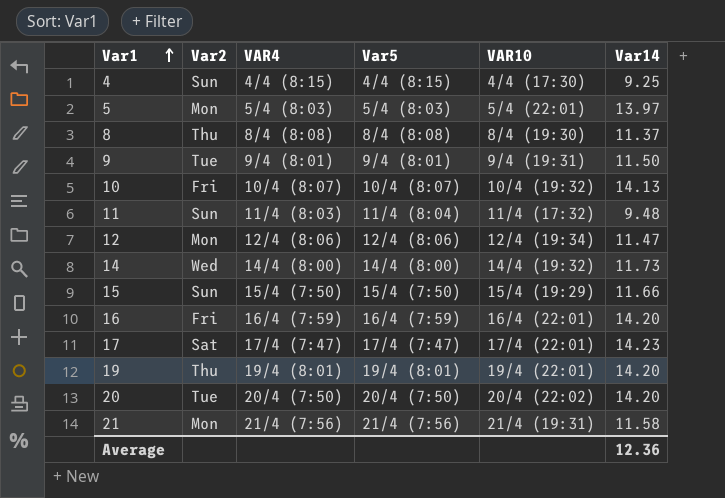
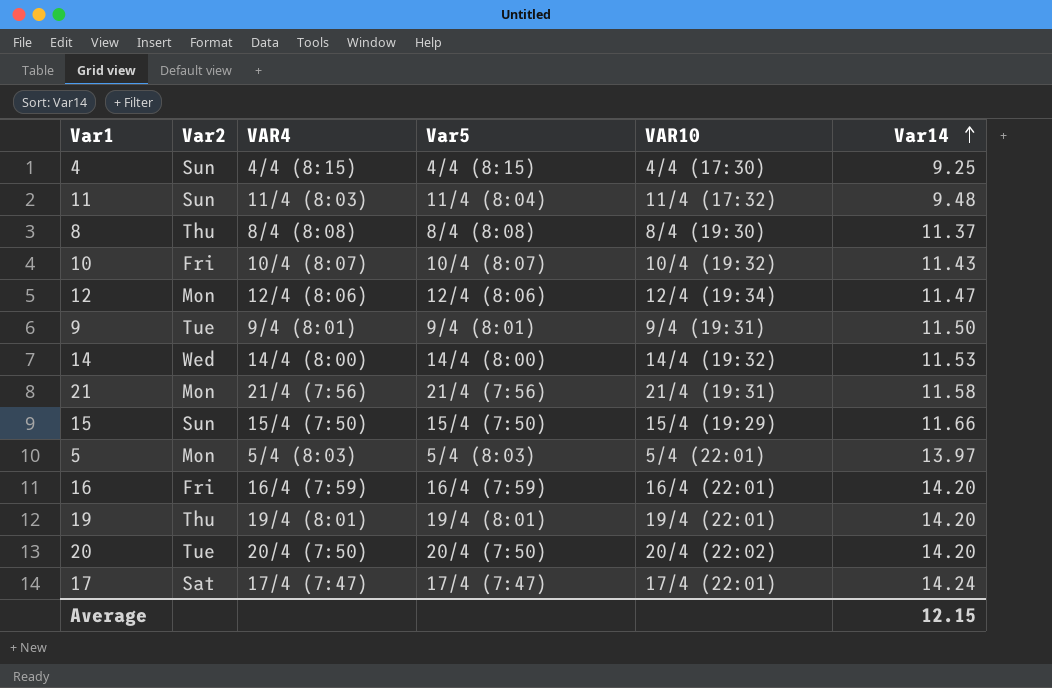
row order: Var1 ascending -> Var14 ascending
10 | Var14: 14.13 -> 11.43
14 | Var14: 11.73 -> 11.53
17 | Var14: 14.23 -> 14.24
Average | Var14: 12.36 -> 12.15

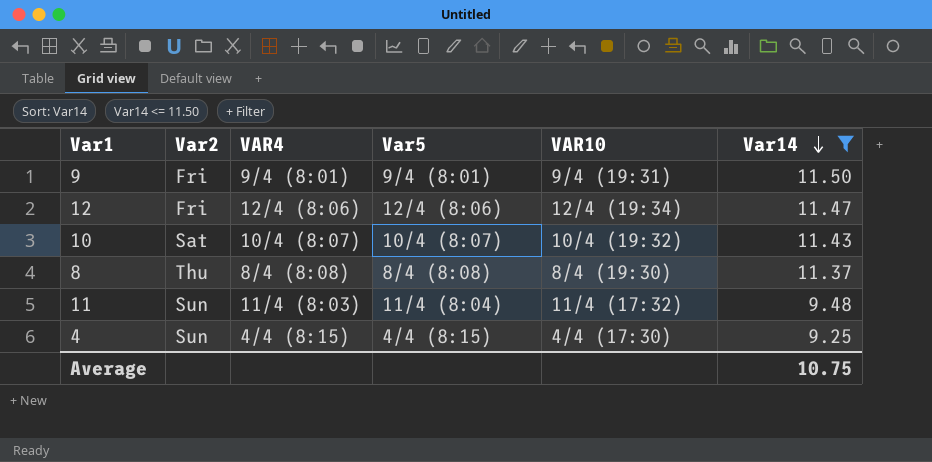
filter: none -> Var14 <= 11.50
row order: Var14 ascending -> Var14 descending
9 | Var2: Tue -> Fri
12 | Var2: Mon -> Fri
10 | Var2: Fri -> Sat
Average | Var14: 12.15 -> 10.75

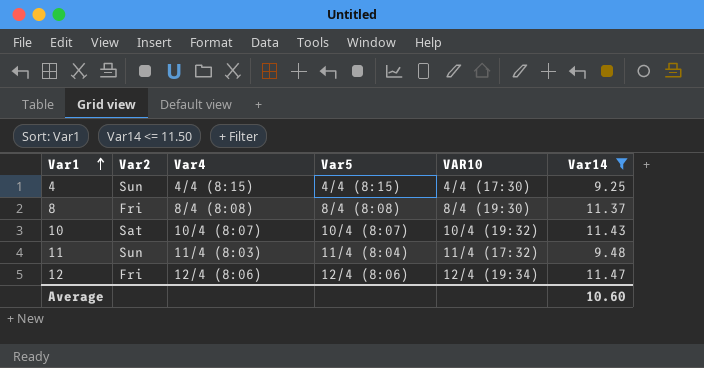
row order: Var14 descending -> Var1 ascending
column name: VAR4 -> Var4
row 9: Fri | 9/4 (8:01) | 9/4 (8:01) | 9/4 (19:31) | 11.50 -> none
8 | Var2: Thu -> Fri
Average | Var14: 10.75 -> 10.60

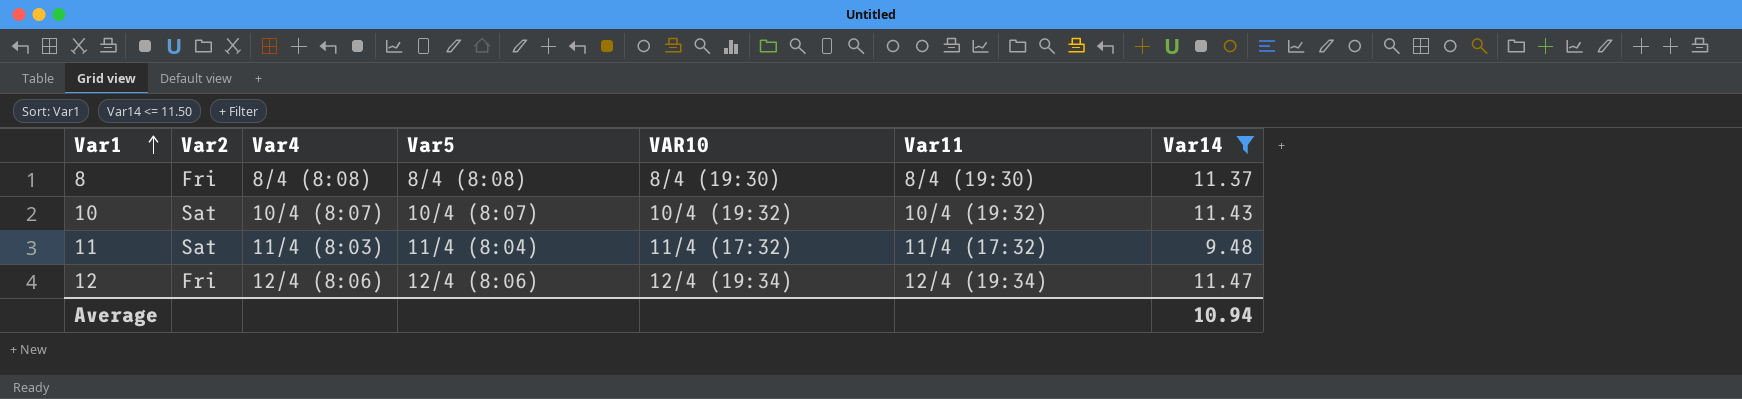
column Var11 | position: none -> 6
row 4: Sun | 4/4 (8:15) | 4/4 (8:15) | 4/4 (17:30) | 9.25 -> none
11 | Var2: Sun -> Sat
Average | Var14: 10.60 -> 10.94

